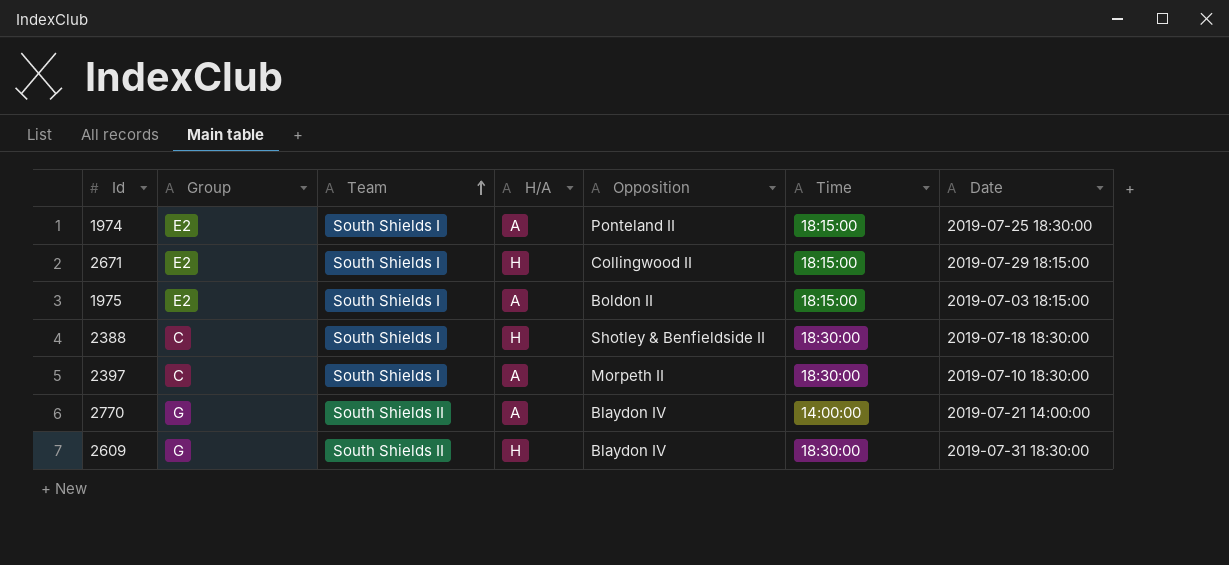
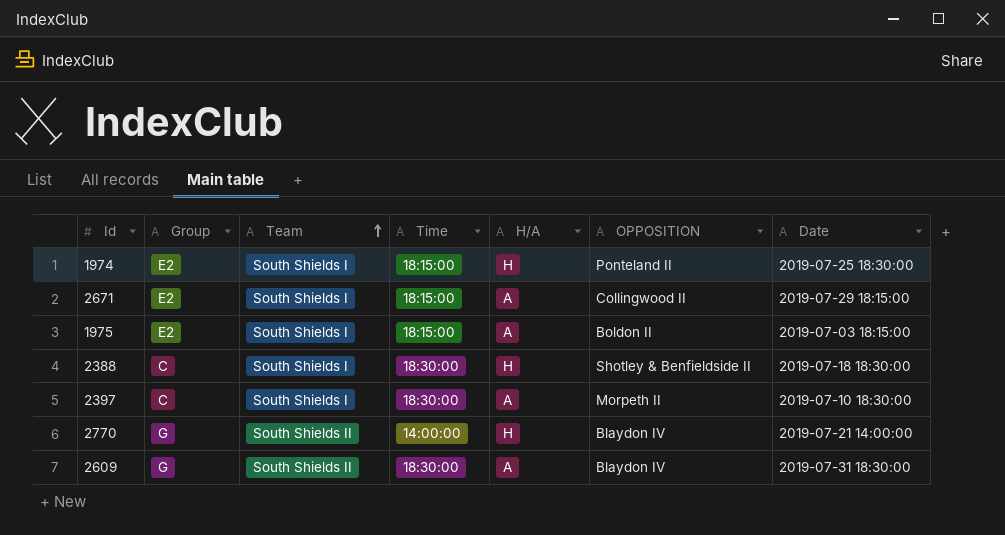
column Time | position: 6 -> 4
column name: Opposition -> OPPOSITION
1974 | H/A: A -> H
2671 | H/A: H -> A
2770 | H/A: A -> H
2609 | H/A: H -> A

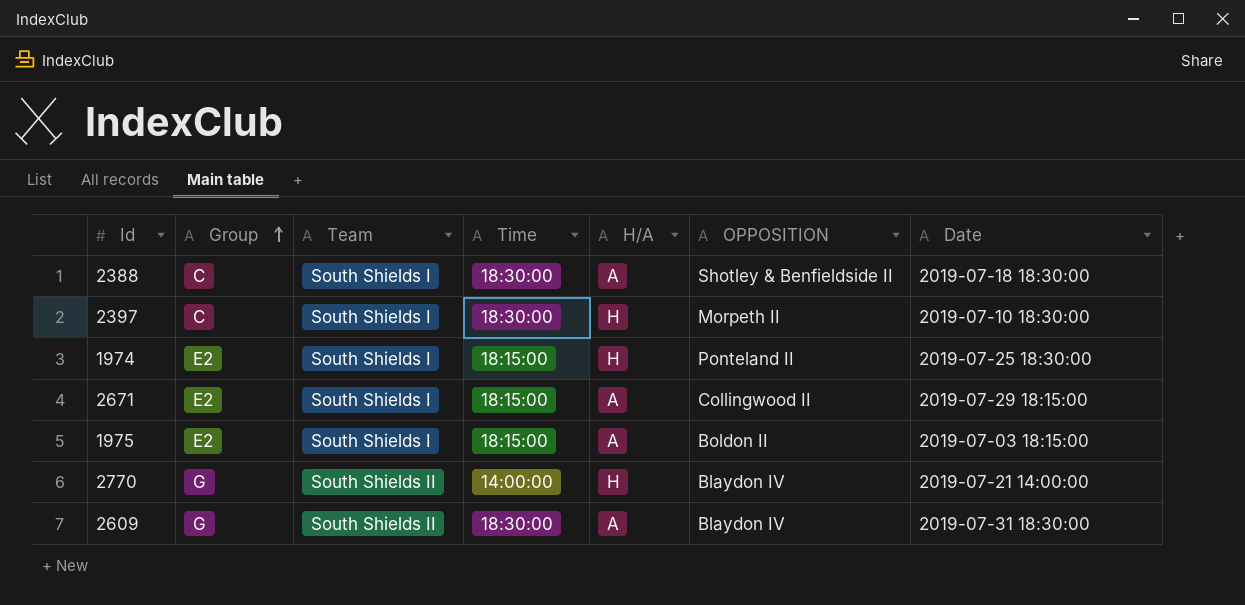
row order: Team ascending -> Group ascending
2388 | H/A: H -> A
2397 | H/A: A -> H

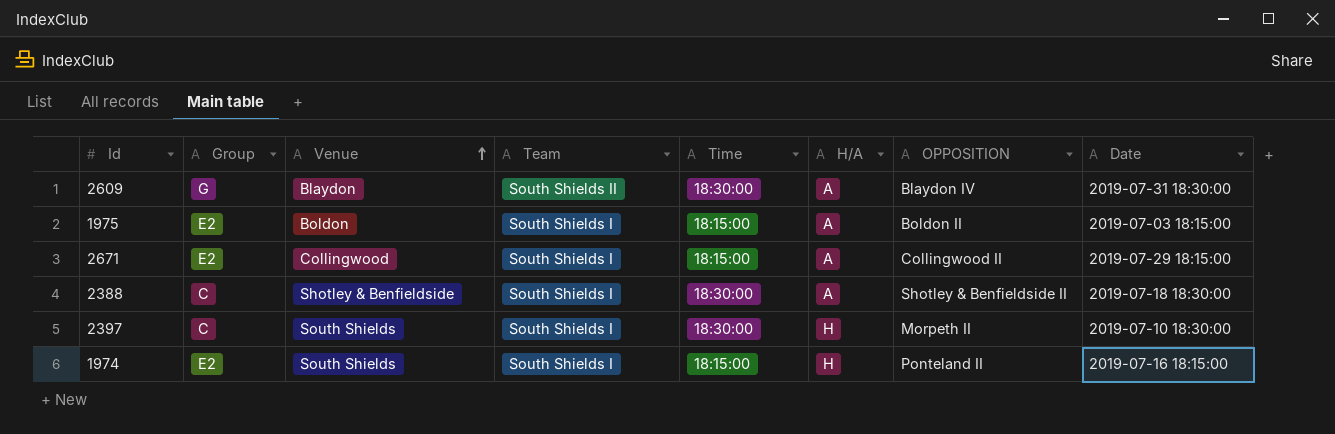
row order: Group ascending -> Venue ascending
column Venue | position: none -> 3
row 2770: G | South Shields II | 14:00:00 | H | Blaydon IV | 2019-07-21 14:00:00 -> none
1974 | Date: 2019-07-25 18:30:00 -> 2019-07-16 18:15:00

